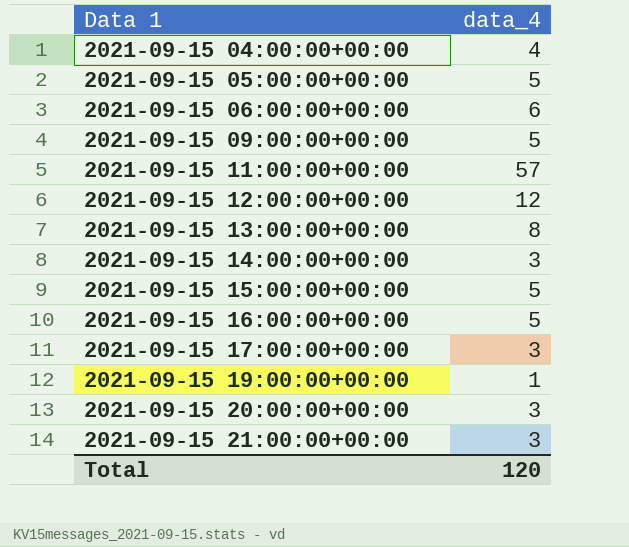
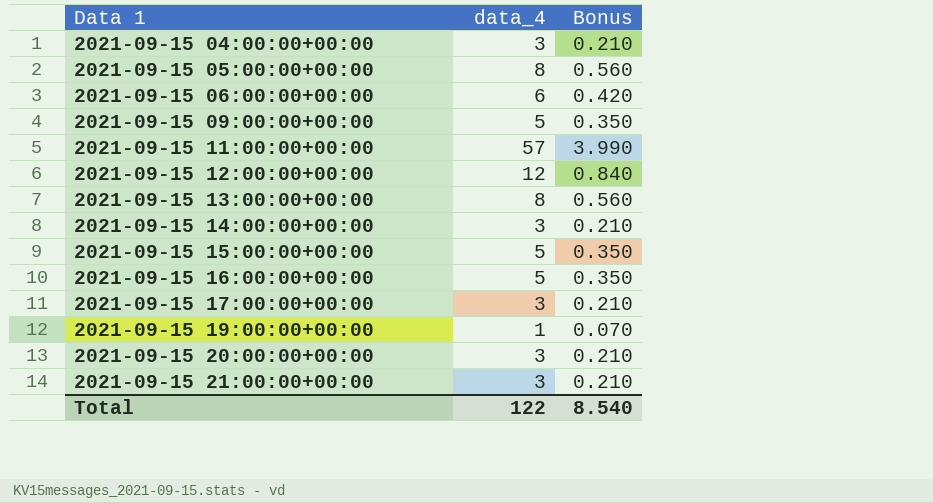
column Bonus | formula: none -> [data_4] * 0.07
2021-09-15 04:00:00+00:00 | data_4: 4 -> 3
2021-09-15 05:00:00+00:00 | data_4: 5 -> 8
Total | data_4: 120 -> 122

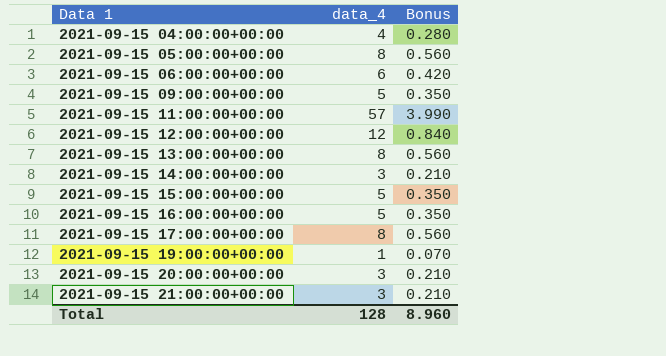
2021-09-15 04:00:00+00:00 | data_4: 3 -> 4
2021-09-15 04:00:00+00:00 | Bonus: 0.210 -> 0.280
2021-09-15 17:00:00+00:00 | data_4: 3 -> 8
2021-09-15 17:00:00+00:00 | Bonus: 0.210 -> 0.560
Total | data_4: 122 -> 128
Total | Bonus: 8.540 -> 8.960

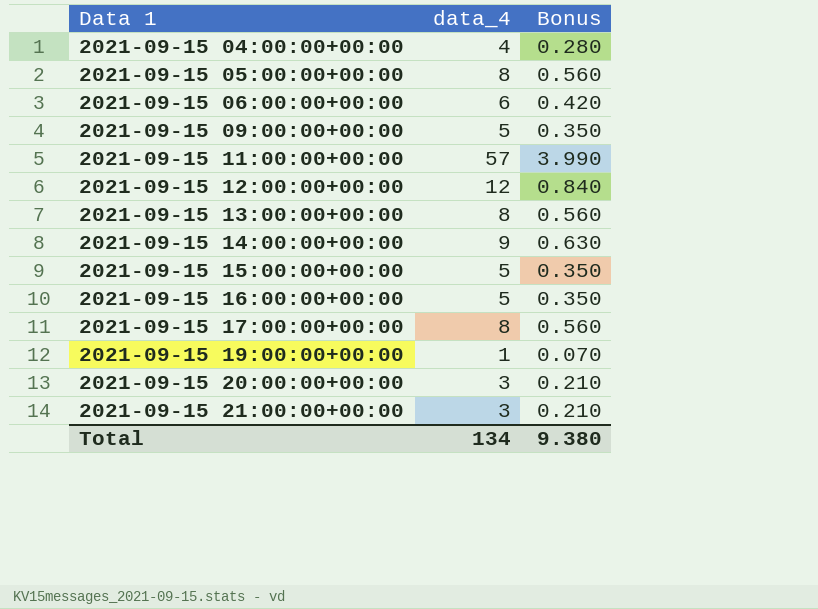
2021-09-15 14:00:00+00:00 | data_4: 3 -> 9
2021-09-15 14:00:00+00:00 | Bonus: 0.210 -> 0.630
Total | data_4: 128 -> 134
Total | Bonus: 8.960 -> 9.380

